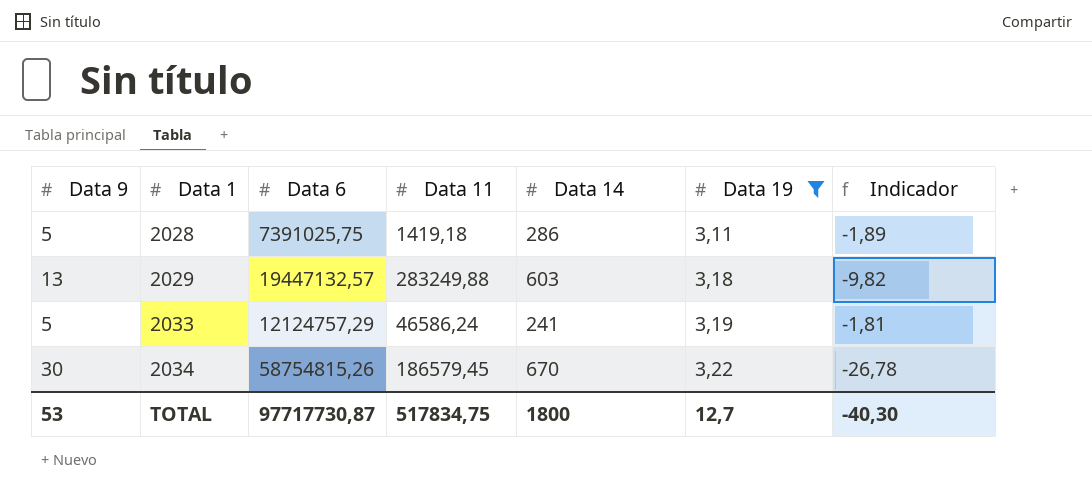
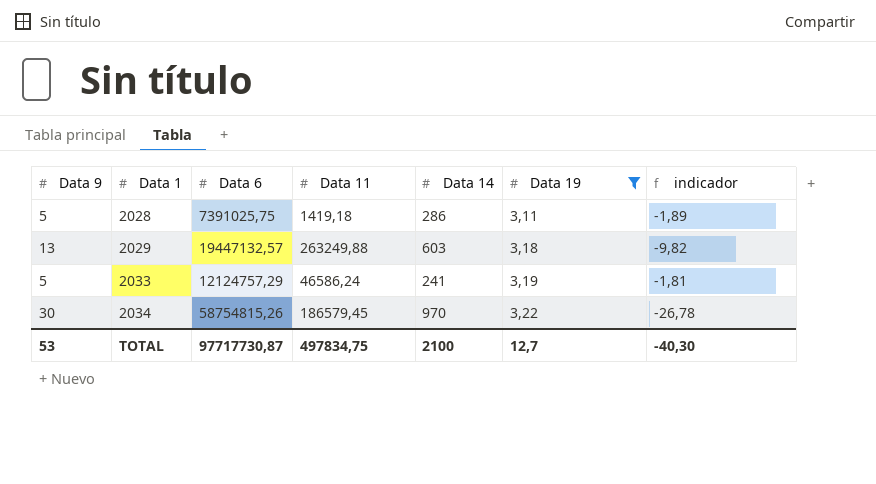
column name: Indicador -> indicador
2029 | Data 11: 283249,88 -> 263249,88
2034 | Data 14: 670 -> 970
TOTAL | Data 11: 517834,75 -> 497834,75
TOTAL | Data 14: 1800 -> 2100

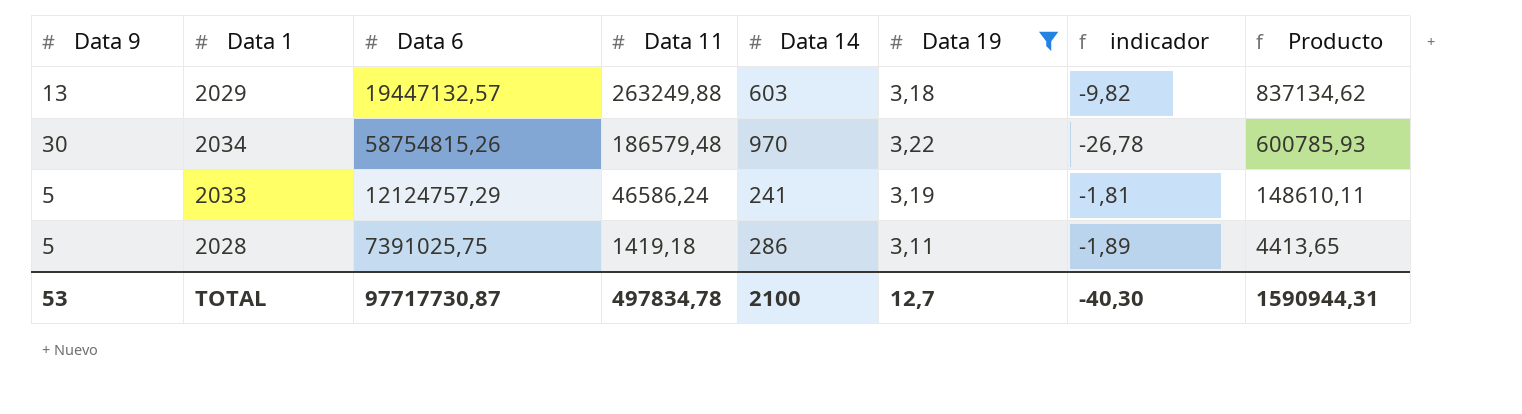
row order: Data 1 ascending -> Data 11 descending
column Producto | formula: none -> [Data 11] * [Data 19]
2034 | Data 11: 186579,45 -> 186579,48
TOTAL | Data 11: 497834,75 -> 497834,78

